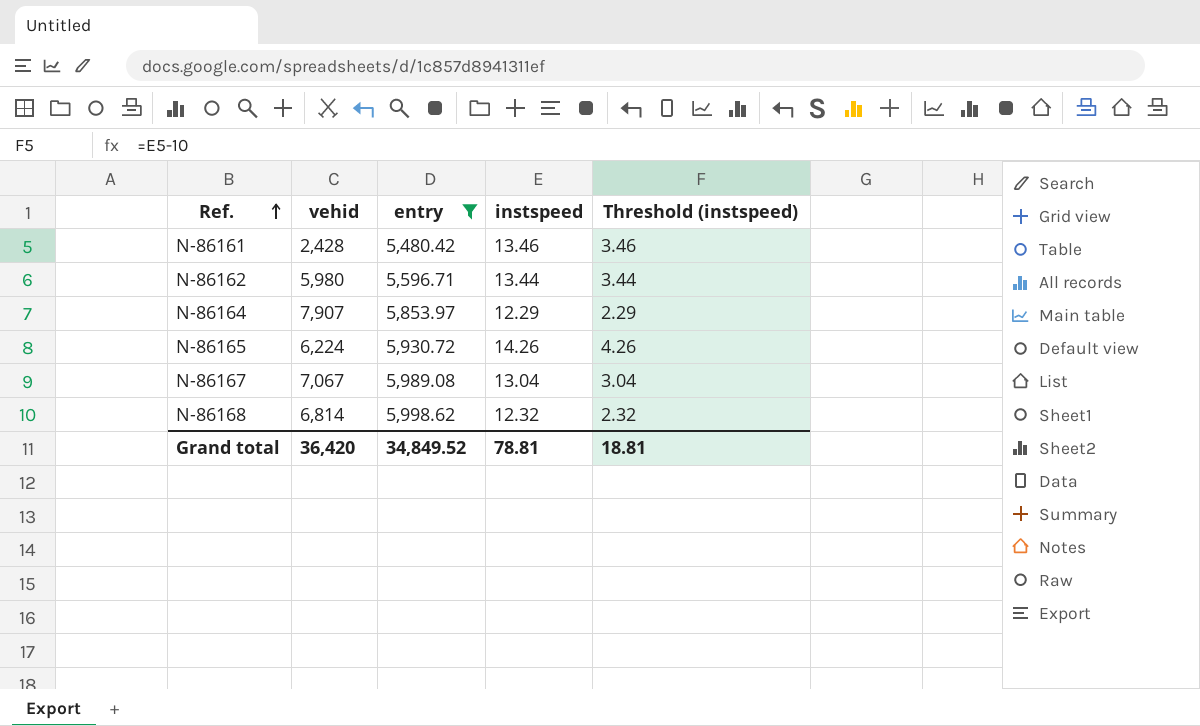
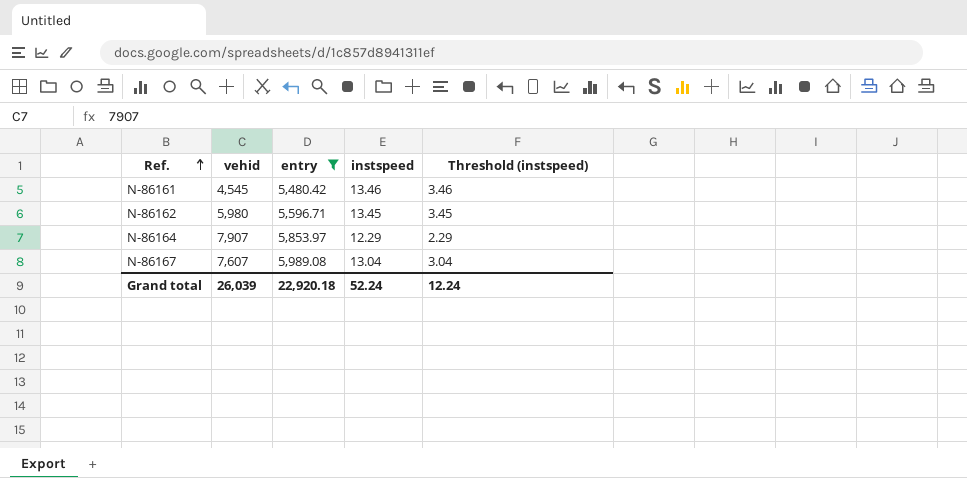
row N-86165: 6,224 | 5,930.72 | 14.26 | 4.26 -> none
row N-86168: 6,814 | 5,998.62 | 12.32 | 2.32 -> none
N-86161 | vehid: 2,428 -> 4,545
N-86162 | instspeed: 13.44 -> 13.45
N-86162 | Threshold (instspeed): 3.44 -> 3.45
N-86167 | vehid: 7,067 -> 7,607
Grand total | vehid: 36,420 -> 26,039
Grand total | entry: 34,849.52 -> 22,920.18
Grand total | instspeed: 78.81 -> 52.24
Grand total | Threshold (instspeed): 18.81 -> 12.24

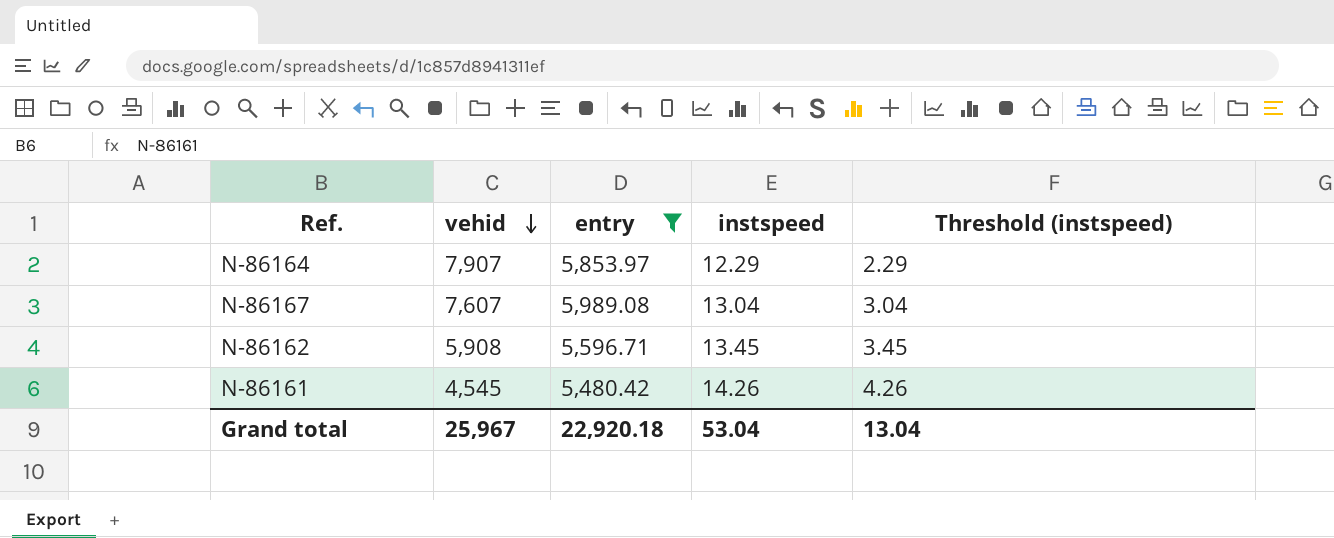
row order: Ref. ascending -> vehid descending
N-86162 | vehid: 5,980 -> 5,908
N-86161 | instspeed: 13.46 -> 14.26
N-86161 | Threshold (instspeed): 3.46 -> 4.26
Grand total | vehid: 26,039 -> 25,967
Grand total | instspeed: 52.24 -> 53.04
Grand total | Threshold (instspeed): 12.24 -> 13.04

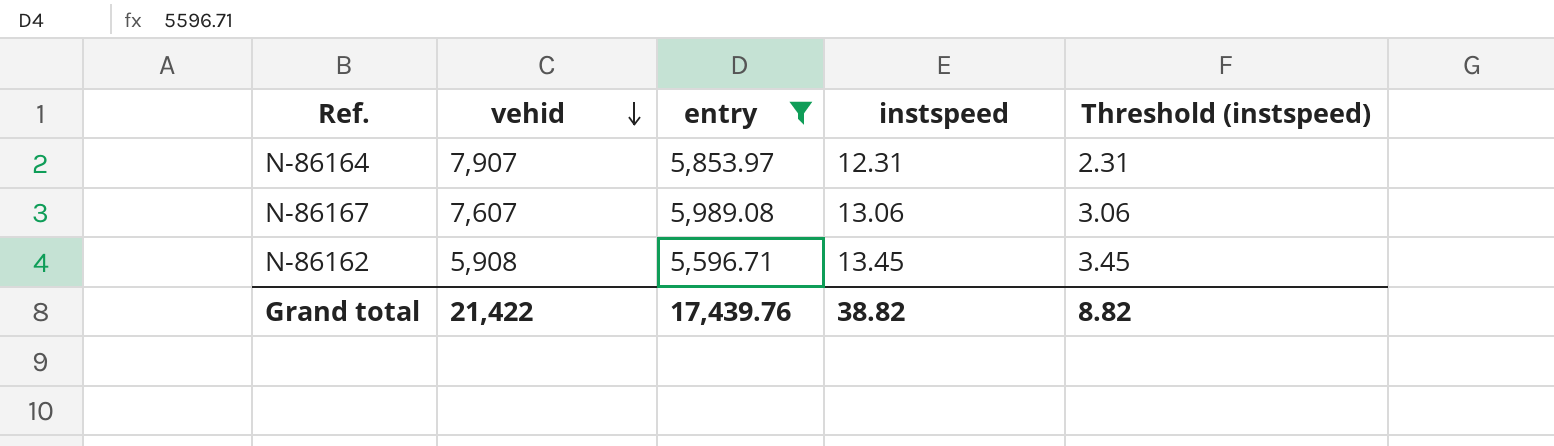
row N-86161: 4,545 | 5,480.42 | 14.26 | 4.26 -> none
N-86164 | instspeed: 12.29 -> 12.31
N-86164 | Threshold (instspeed): 2.29 -> 2.31
N-86167 | instspeed: 13.04 -> 13.06
N-86167 | Threshold (instspeed): 3.04 -> 3.06
Grand total | vehid: 25,967 -> 21,422
Grand total | entry: 22,920.18 -> 17,439.76
Grand total | instspeed: 53.04 -> 38.82
Grand total | Threshold (instspeed): 13.04 -> 8.82

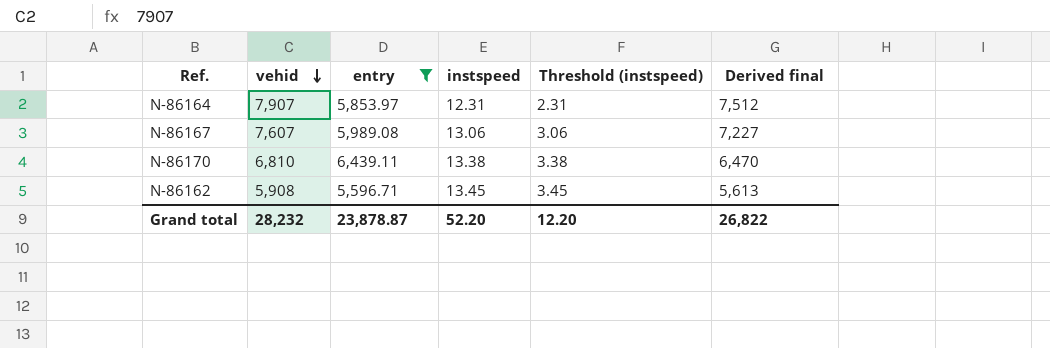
column Derived final | formula: none -> [vehid] * 0.95
row N-86170: none -> 6,810 | 6,439.11 | 13.38 | 3.38 | 6,470
Grand total | vehid: 21,422 -> 28,232
Grand total | entry: 17,439.76 -> 23,878.87
Grand total | instspeed: 38.82 -> 52.20
Grand total | Threshold (instspeed): 8.82 -> 12.20

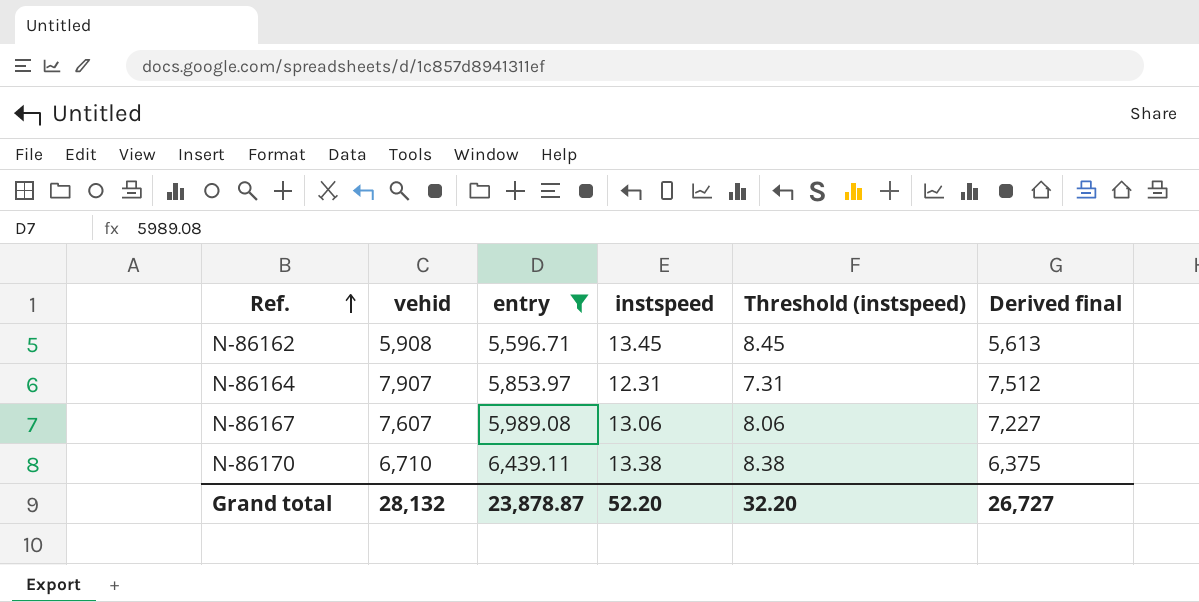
row order: vehid descending -> Ref. ascending
column Threshold (instspeed) | formula: [instspeed] - 10 -> [instspeed] - 5
N-86170 | vehid: 6,810 -> 6,710
N-86170 | Derived final: 6,470 -> 6,375
Grand total | vehid: 28,232 -> 28,132
Grand total | Threshold (instspeed): 12.20 -> 32.20
Grand total | Derived final: 26,822 -> 26,727

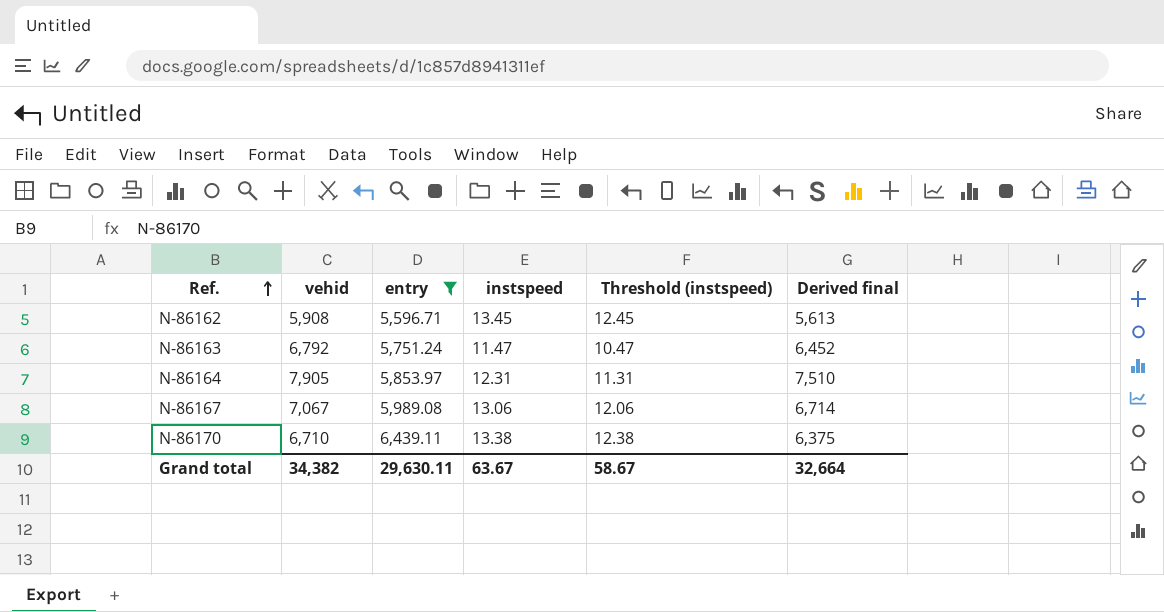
column Threshold (instspeed) | formula: [instspeed] - 5 -> [instspeed] - 1
row N-86163: none -> 6,792 | 5,751.24 | 11.47 | 10.47 | 6,452
N-86164 | vehid: 7,907 -> 7,905
N-86164 | Derived final: 7,512 -> 7,510
N-86167 | vehid: 7,607 -> 7,067
N-86167 | Derived final: 7,227 -> 6,714
Grand total | vehid: 28,132 -> 34,382
Grand total | entry: 23,878.87 -> 29,630.11
Grand total | instspeed: 52.20 -> 63.67
Grand total | Threshold (instspeed): 32.20 -> 58.67
Grand total | Derived final: 26,727 -> 32,664

